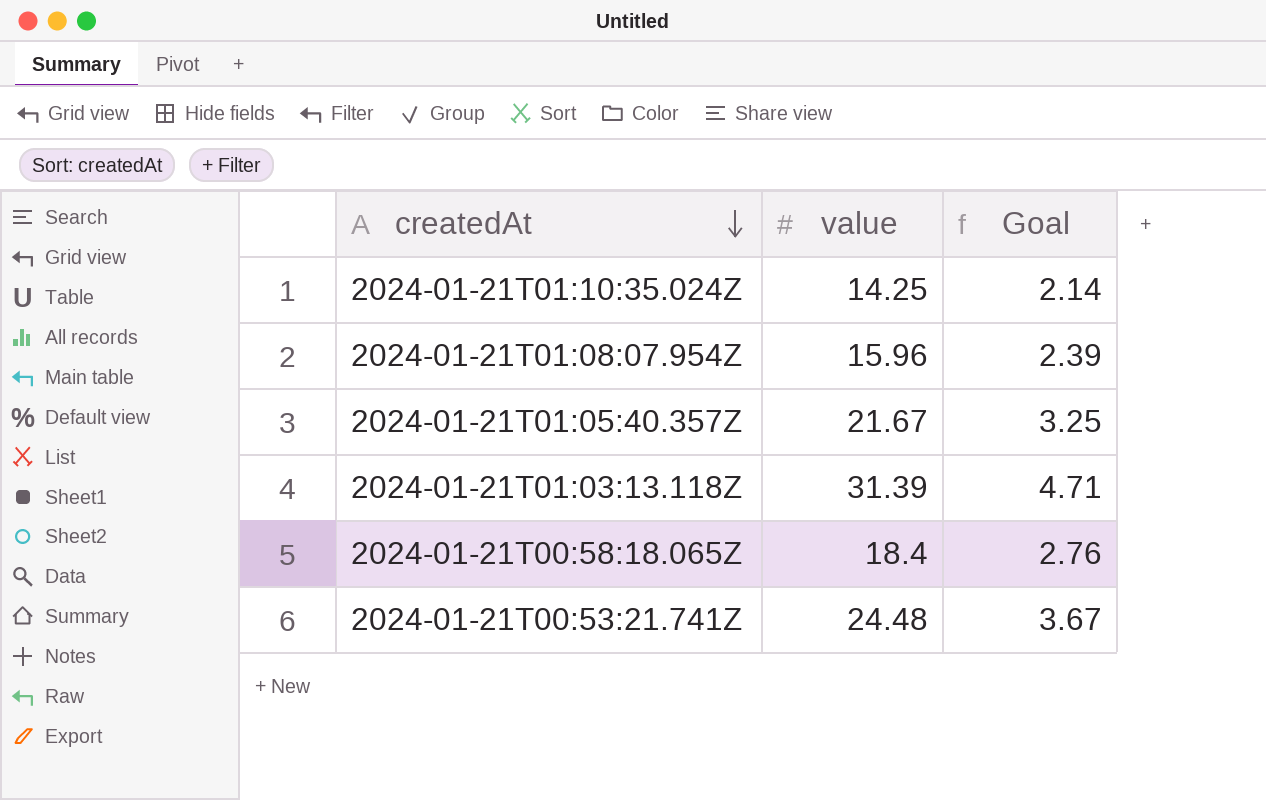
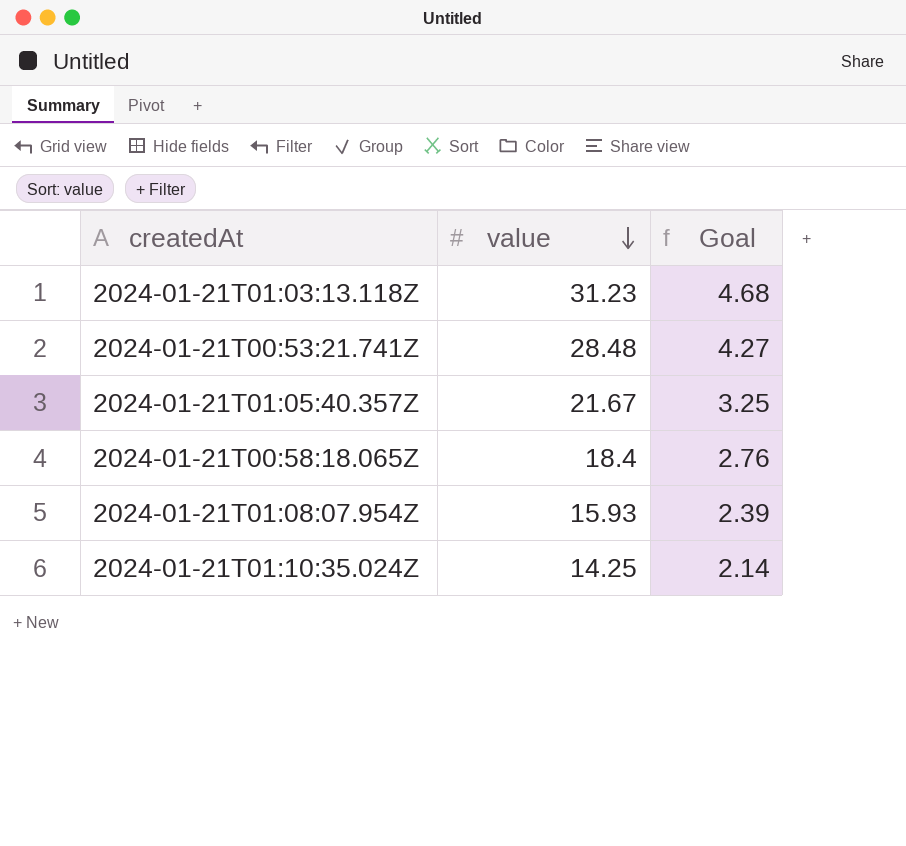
row order: createdAt descending -> value descending
2024-01-21T01:03:13.118Z | value: 31.39 -> 31.23
2024-01-21T01:03:13.118Z | Goal: 4.71 -> 4.68
2024-01-21T00:53:21.741Z | value: 24.48 -> 28.48
2024-01-21T00:53:21.741Z | Goal: 3.67 -> 4.27
2024-01-21T01:08:07.954Z | value: 15.96 -> 15.93

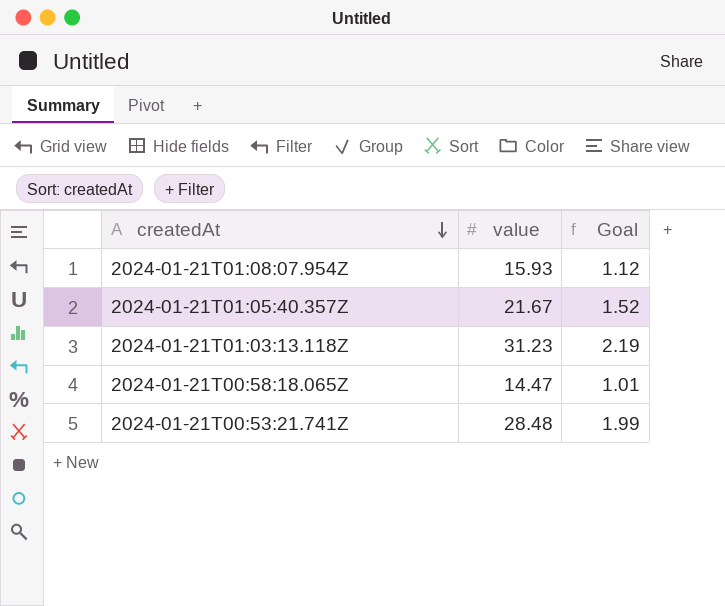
row order: value descending -> createdAt descending
column Goal | formula: [value] * 0.15 -> [value] * 0.07
row 2024-01-21T01:10:35.024Z: 14.25 | 2.14 -> none
2024-01-21T00:58:18.065Z | value: 18.4 -> 14.47

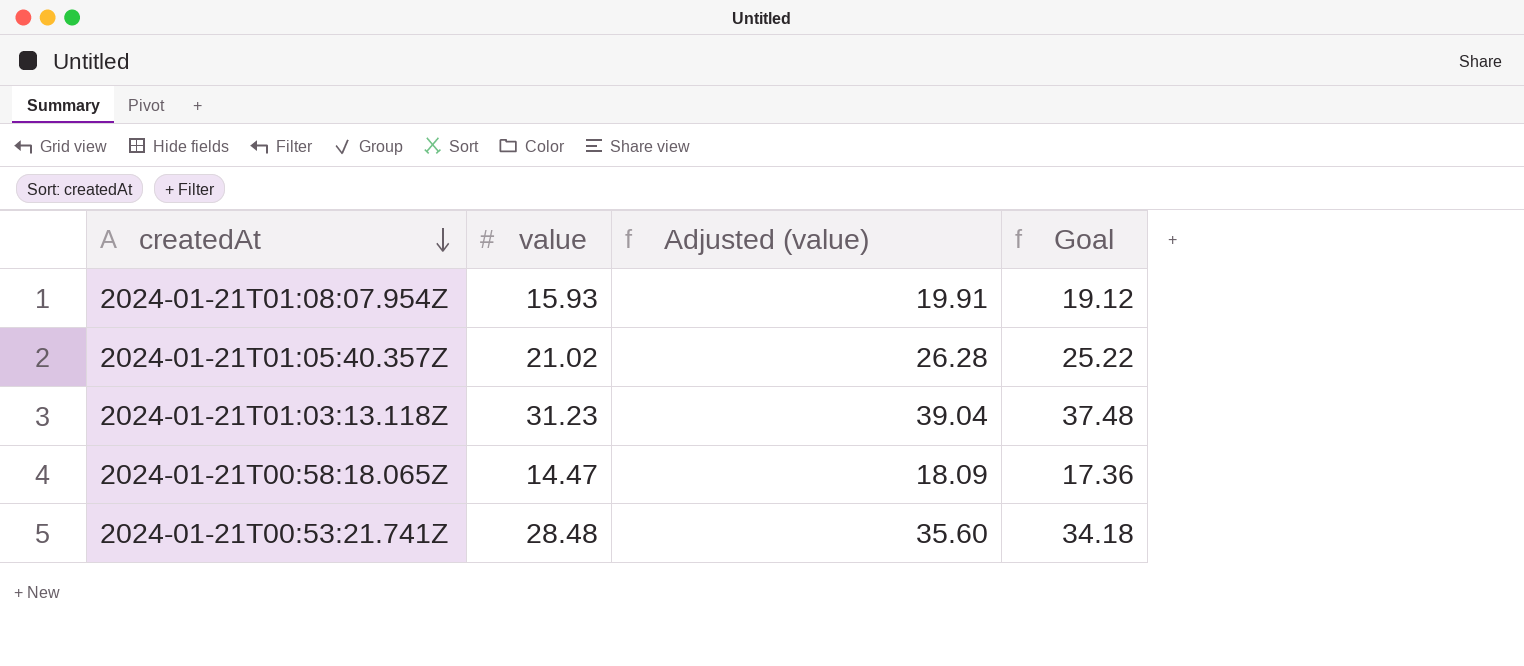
column Adjusted (value) | formula: none -> [value] * 1.25
column Goal | formula: [value] * 0.07 -> [value] * 1.2
2024-01-21T01:05:40.357Z | value: 21.67 -> 21.02

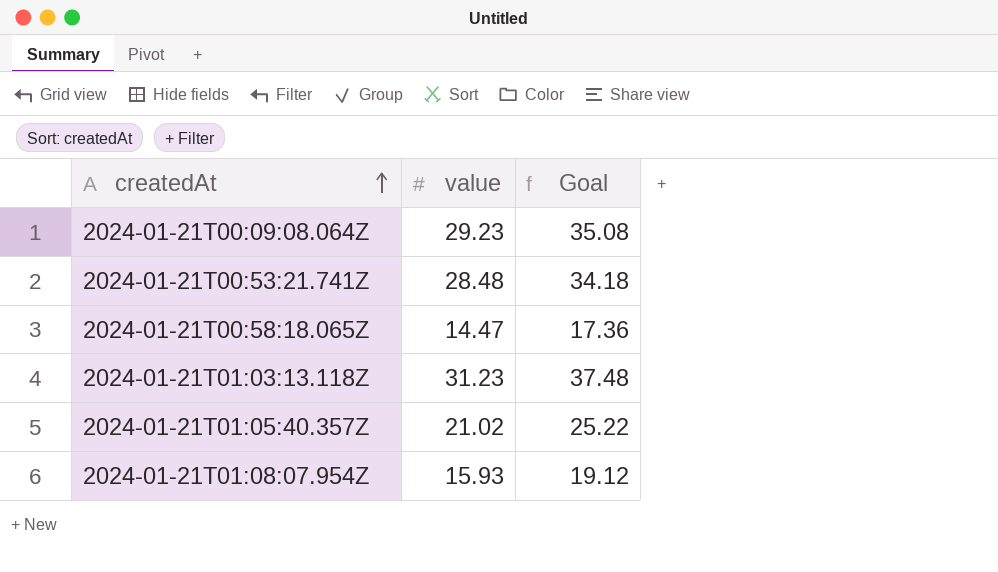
row order: createdAt descending -> createdAt ascending
column Adjusted (value) | formula: [value] * 1.25 -> none
row 2024-01-21T00:09:08.064Z: none -> 29.23 | 35.08

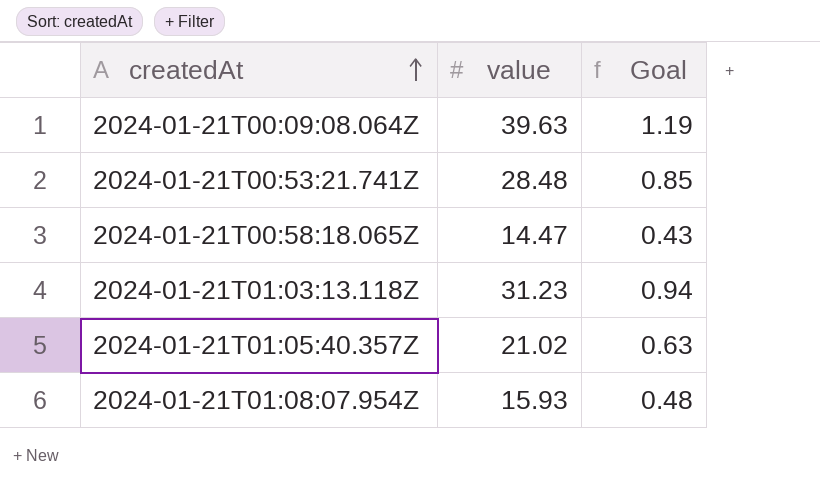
column Goal | formula: [value] * 1.2 -> [value] * 0.03
2024-01-21T00:09:08.064Z | value: 29.23 -> 39.63

